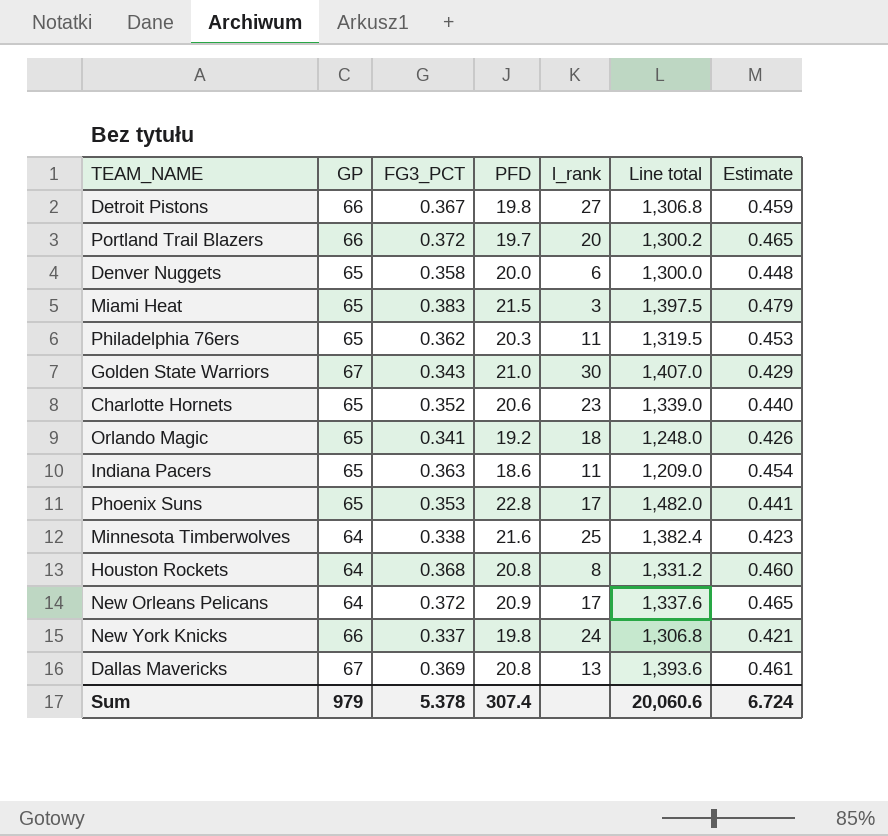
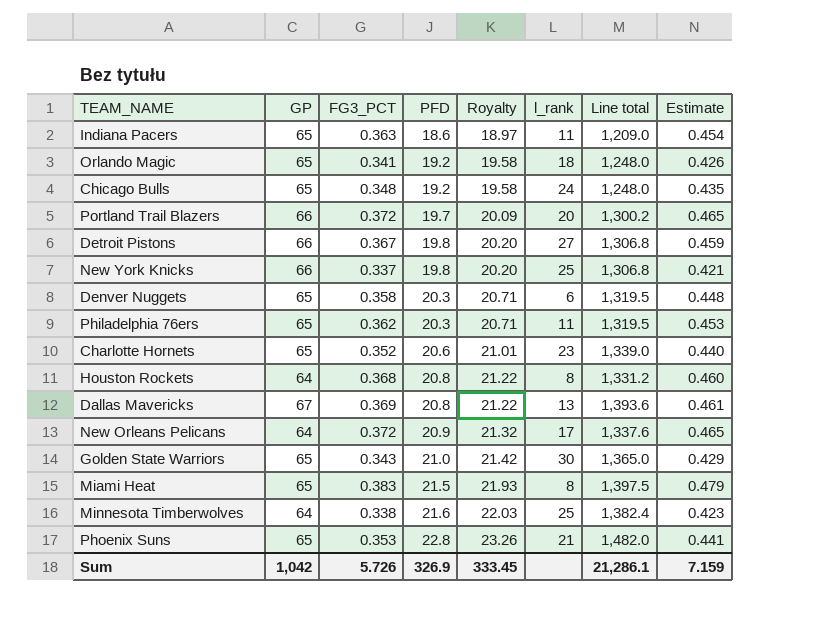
row order: none -> PFD ascending
column Royalty | formula: none -> [PFD] * 1.02
row Chicago Bulls: none -> 65 | 0.348 | 19.2 | 19.58 | 24 | 1,248.0 | 0.435
New York Knicks | l_rank: 24 -> 25
Denver Nuggets | PFD: 20.0 -> 20.3
Denver Nuggets | Line total: 1,300.0 -> 1,319.5
Golden State Warriors | GP: 67 -> 65
Golden State Warriors | Line total: 1,407.0 -> 1,365.0
Miami Heat | l_rank: 3 -> 8
Phoenix Suns | l_rank: 17 -> 21
Sum | GP: 979 -> 1,042
Sum | FG3_PCT: 5.378 -> 5.726
Sum | PFD: 307.4 -> 326.9
Sum | Line total: 20,060.6 -> 21,286.1
Sum | Estimate: 6.724 -> 7.159

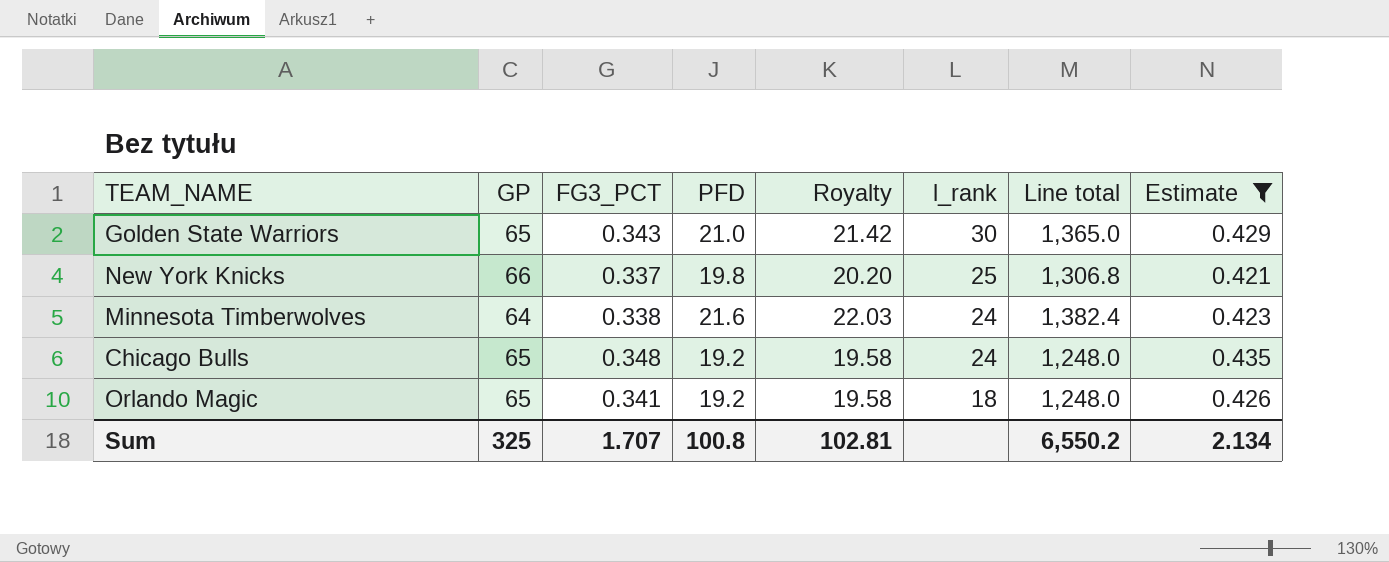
filter: none -> Estimate <= 0.435
row order: PFD ascending -> l_rank descending
Minnesota Timberwolves | l_rank: 25 -> 24
Sum | GP: 1,042 -> 325
Sum | FG3_PCT: 5.726 -> 1.707
Sum | PFD: 326.9 -> 100.8
Sum | Royalty: 333.45 -> 102.81
Sum | Line total: 21,286.1 -> 6,550.2
Sum | Estimate: 7.159 -> 2.134

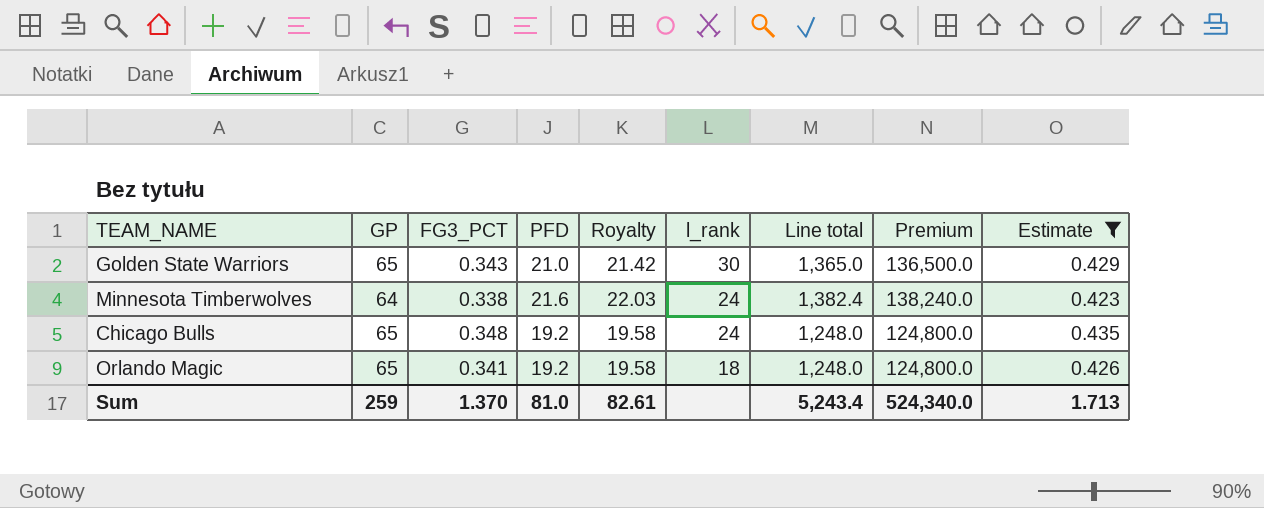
column Premium | formula: none -> [Line total] * 100
row New York Knicks: 66 | 0.337 | 19.8 | 20.20 | 25 | 1,306.8 | 0.421 -> none
Sum | GP: 325 -> 259
Sum | FG3_PCT: 1.707 -> 1.370
Sum | PFD: 100.8 -> 81.0
Sum | Royalty: 102.81 -> 82.61
Sum | Line total: 6,550.2 -> 5,243.4
Sum | Estimate: 2.134 -> 1.713

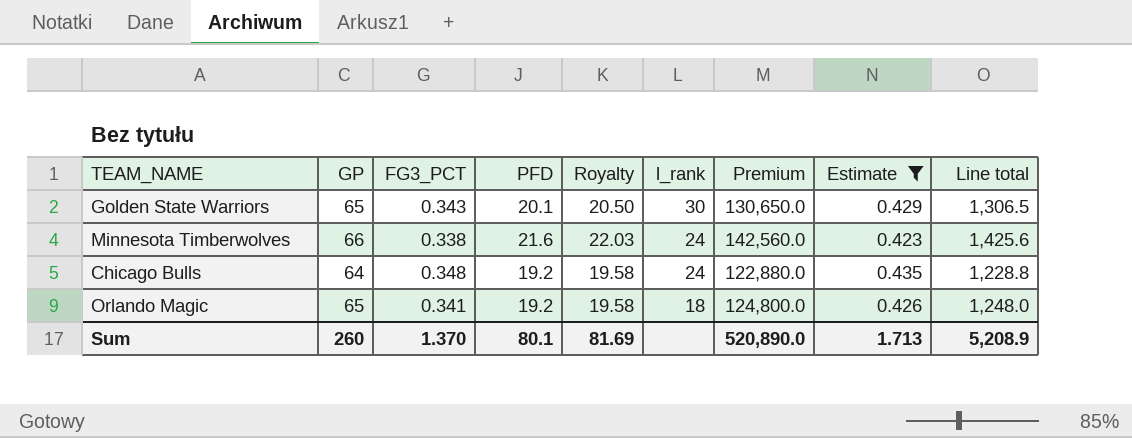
column Line total | position: 7 -> 9
Golden State Warriors | PFD: 21.0 -> 20.1
Golden State Warriors | Royalty: 21.42 -> 20.50
Golden State Warriors | Premium: 136,500.0 -> 130,650.0
Golden State Warriors | Line total: 1,365.0 -> 1,306.5
Minnesota Timberwolves | GP: 64 -> 66
Minnesota Timberwolves | Premium: 138,240.0 -> 142,560.0
Minnesota Timberwolves | Line total: 1,382.4 -> 1,425.6
Chicago Bulls | GP: 65 -> 64
Chicago Bulls | Premium: 124,800.0 -> 122,880.0
Chicago Bulls | Line total: 1,248.0 -> 1,228.8
Sum | GP: 259 -> 260
Sum | PFD: 81.0 -> 80.1
Sum | Royalty: 82.61 -> 81.69
Sum | Premium: 524,340.0 -> 520,890.0
Sum | Line total: 5,243.4 -> 5,208.9

